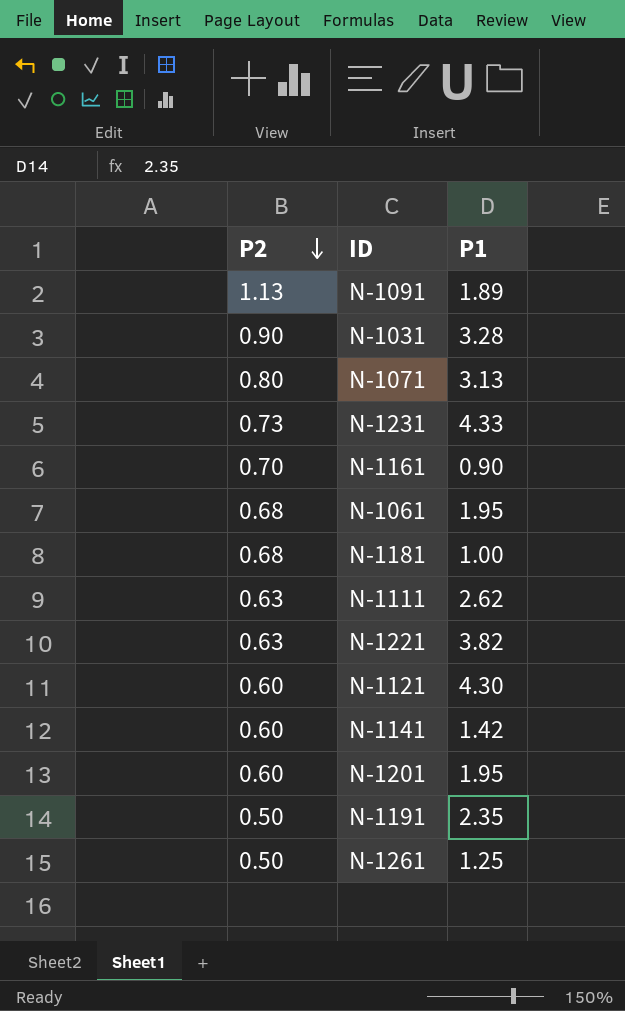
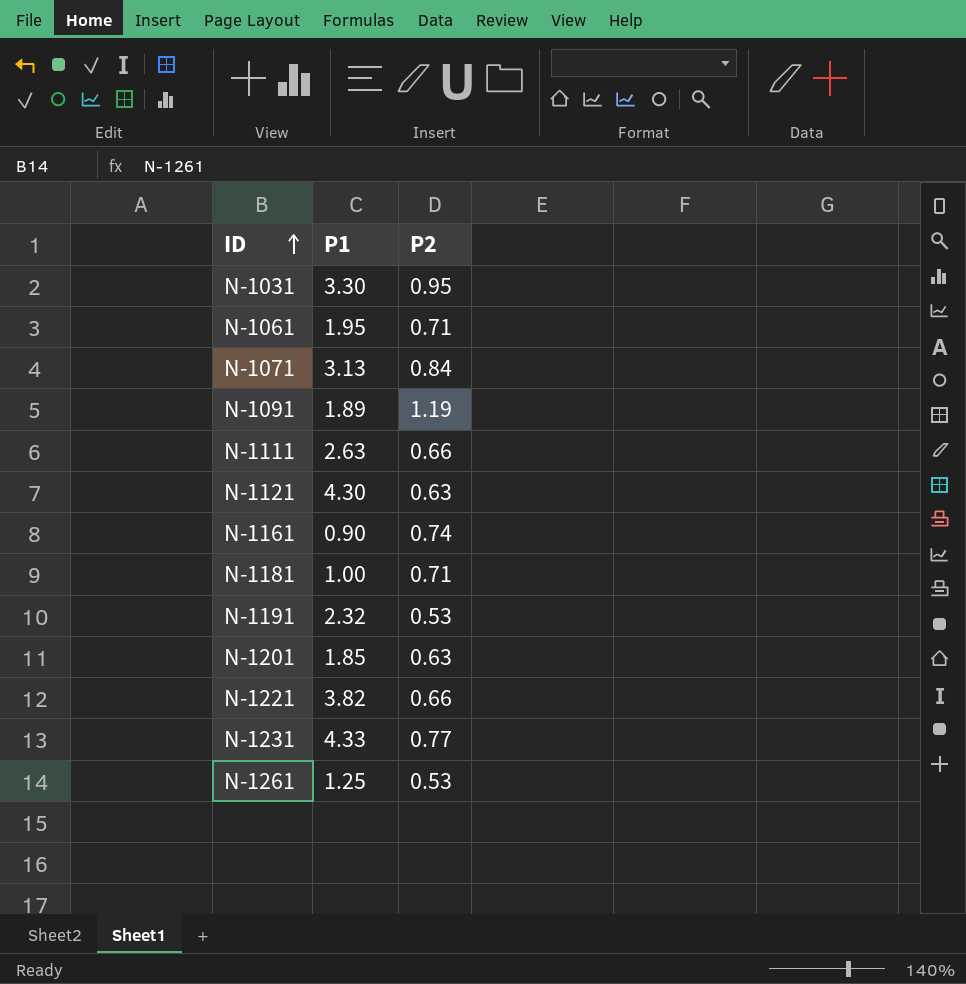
row order: P2 descending -> ID ascending
column P2 | position: 1 -> 3
row N-1141: 0.60 | 1.42 -> none
N-1031 | P1: 3.28 -> 3.30
N-1031 | P2: 0.90 -> 0.95
N-1061 | P2: 0.68 -> 0.71
N-1071 | P2: 0.80 -> 0.84
N-1091 | P2: 1.13 -> 1.19
N-1111 | P1: 2.62 -> 2.63
N-1111 | P2: 0.63 -> 0.66
N-1121 | P2: 0.60 -> 0.63
N-1161 | P2: 0.70 -> 0.74
N-1181 | P2: 0.68 -> 0.71
N-1191 | P1: 2.35 -> 2.32
N-1191 | P2: 0.50 -> 0.53
N-1201 | P1: 1.95 -> 1.85
N-1201 | P2: 0.60 -> 0.63
N-1221 | P2: 0.63 -> 0.66
N-1231 | P2: 0.73 -> 0.77
N-1261 | P2: 0.50 -> 0.53

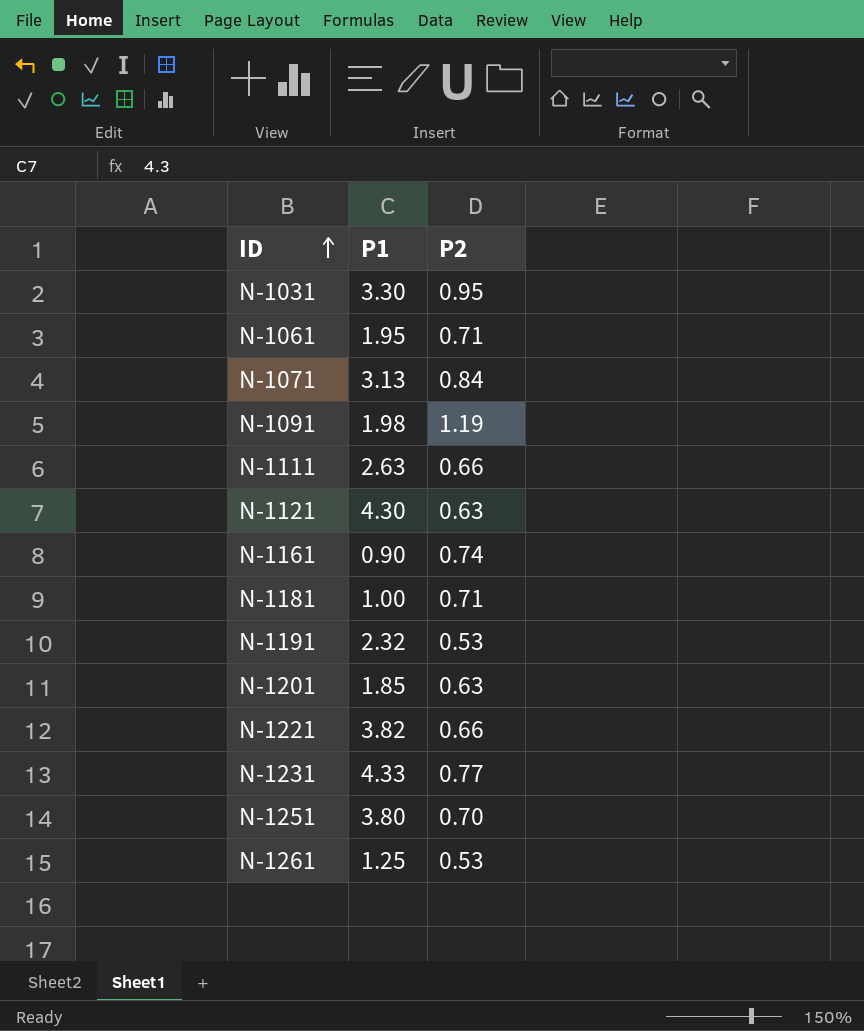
N-1091 | P1: 1.89 -> 1.98
row N-1251: none -> 3.80 | 0.70

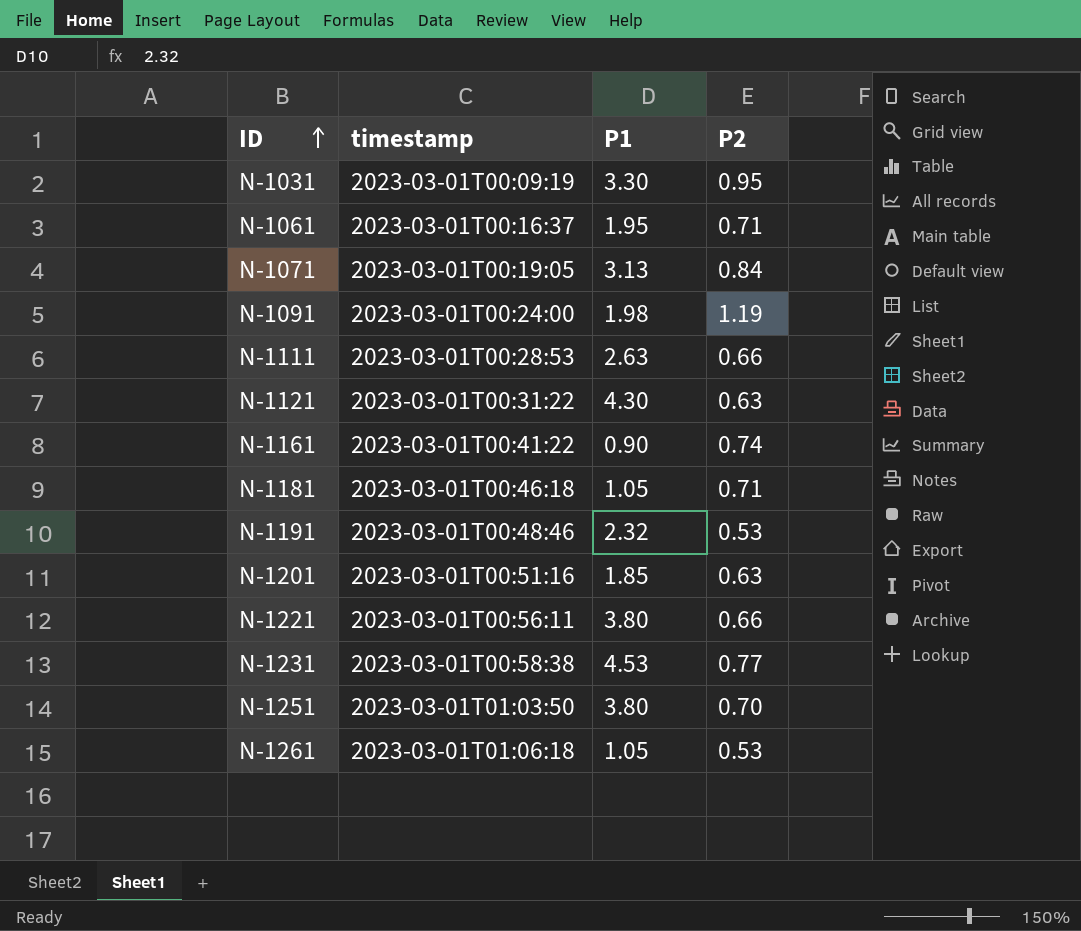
column timestamp | position: none -> 2
N-1181 | P1: 1.00 -> 1.05
N-1221 | P1: 3.82 -> 3.80
N-1231 | P1: 4.33 -> 4.53
N-1261 | P1: 1.25 -> 1.05

